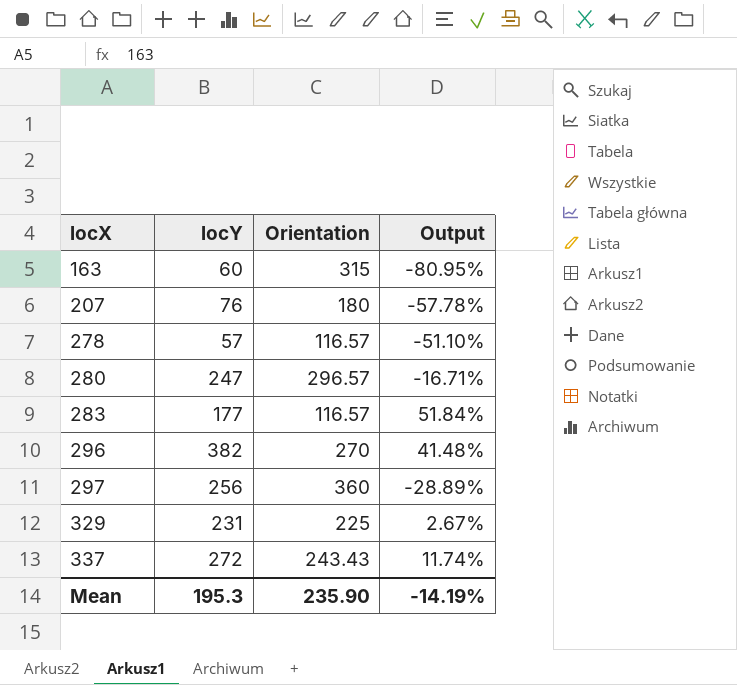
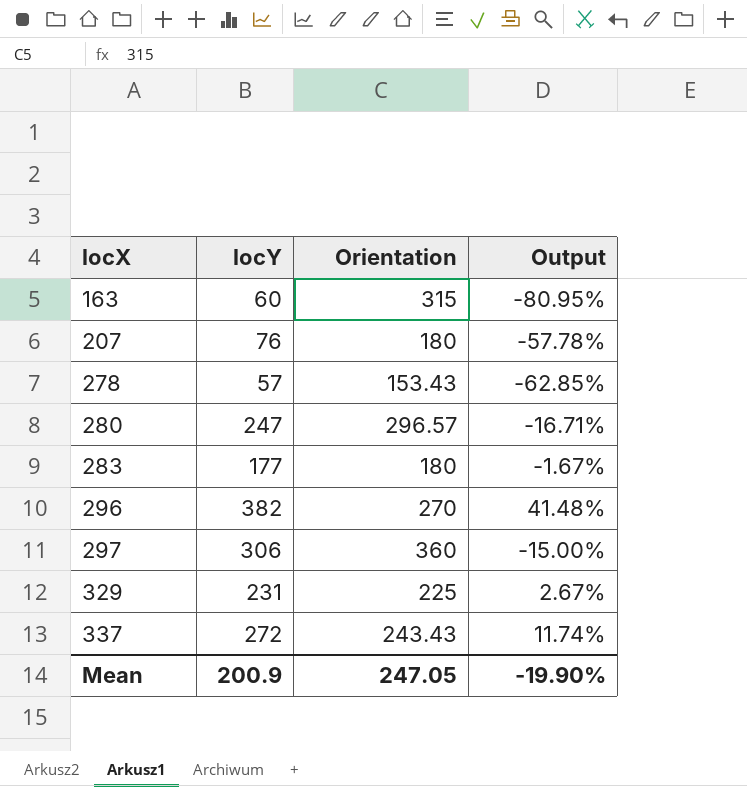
278 | Orientation: 116.57 -> 153.43
278 | Output: -51.10% -> -62.85%
283 | Orientation: 116.57 -> 180
283 | Output: 51.84% -> -1.67%
297 | locY: 256 -> 306
297 | Output: -28.89% -> -15.00%
Mean | locY: 195.3 -> 200.9
Mean | Orientation: 235.90 -> 247.05
Mean | Output: -14.19% -> -19.90%

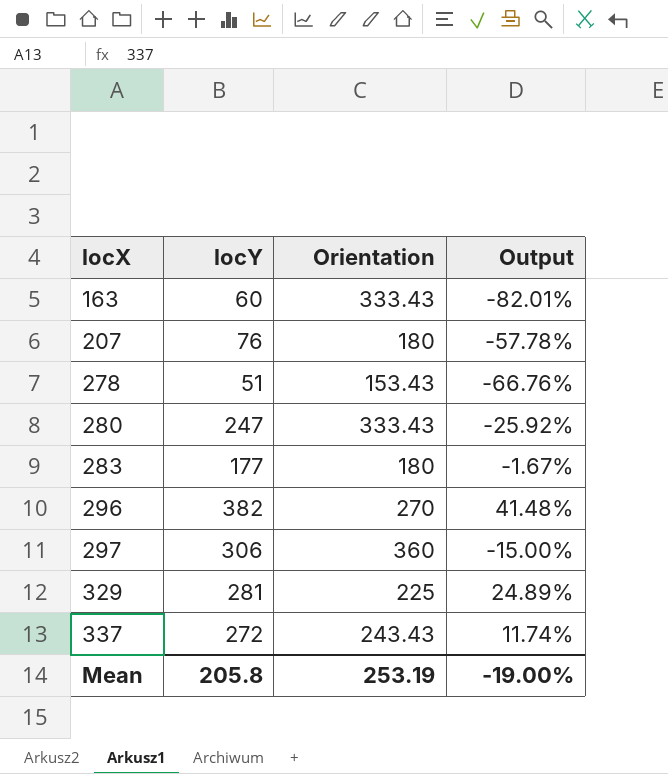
163 | Orientation: 315 -> 333.43
163 | Output: -80.95% -> -82.01%
278 | locY: 57 -> 51
278 | Output: -62.85% -> -66.76%
280 | Orientation: 296.57 -> 333.43
280 | Output: -16.71% -> -25.92%
329 | locY: 231 -> 281
329 | Output: 2.67% -> 24.89%
Mean | locY: 200.9 -> 205.8
Mean | Orientation: 247.05 -> 253.19
Mean | Output: -19.90% -> -19.00%

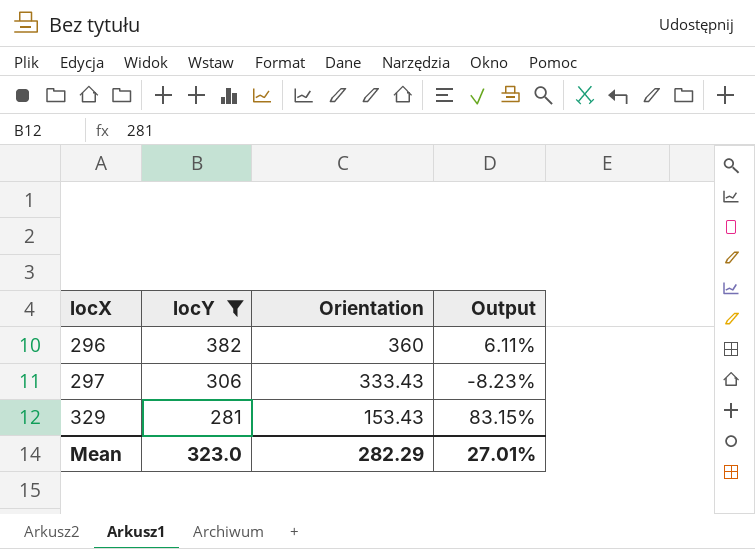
filter: none -> locY >= 281
296 | Orientation: 270 -> 360
296 | Output: 41.48% -> 6.11%
297 | Orientation: 360 -> 333.43
297 | Output: -15.00% -> -8.23%
329 | Orientation: 225 -> 153.43
329 | Output: 24.89% -> 83.15%
Mean | locY: 205.8 -> 323.0
Mean | Orientation: 253.19 -> 282.29
Mean | Output: -19.00% -> 27.01%

